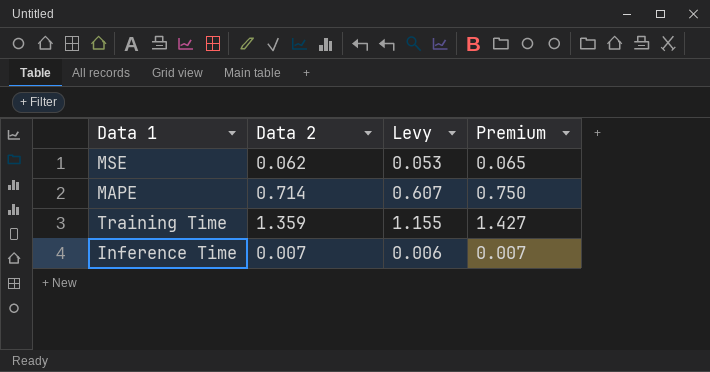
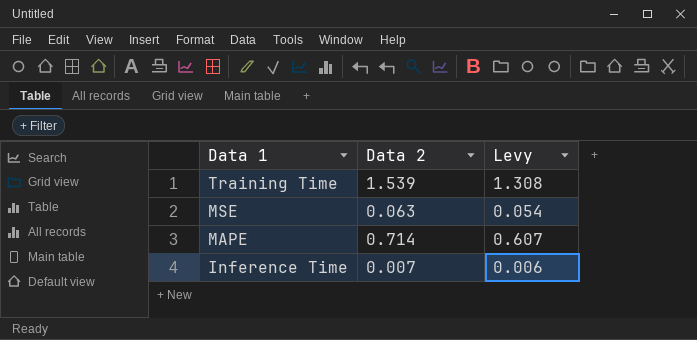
row order: none -> Data 1 descending
column Premium | formula: [Data 2] * 1.05 -> none
Training Time | Data 2: 1.359 -> 1.539
Training Time | Levy: 1.155 -> 1.308
MSE | Data 2: 0.062 -> 0.063
MSE | Levy: 0.053 -> 0.054

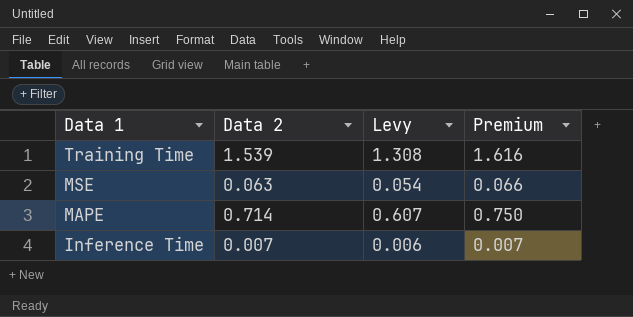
column Premium | formula: none -> [Data 2] * 1.05

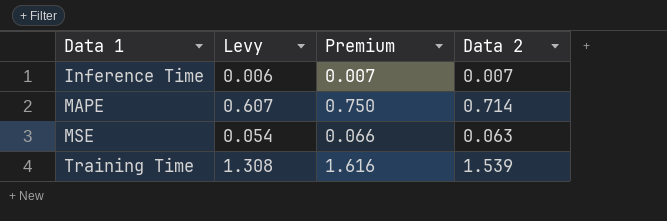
row order: Data 1 descending -> Data 1 ascending
column Data 2 | position: 2 -> 4

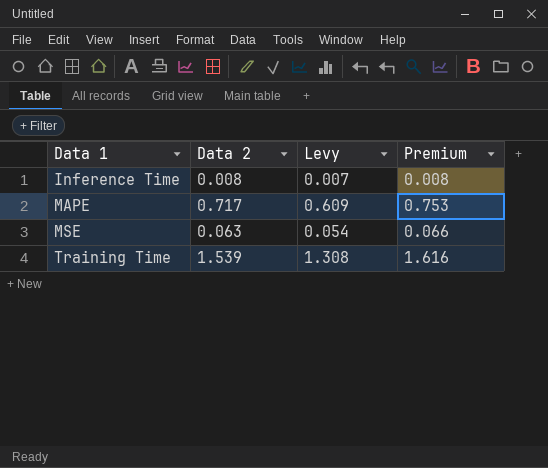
column Data 2 | position: 4 -> 2
Inference Time | Data 2: 0.007 -> 0.008
Inference Time | Levy: 0.006 -> 0.007
Inference Time | Premium: 0.007 -> 0.008
MAPE | Data 2: 0.714 -> 0.717
MAPE | Levy: 0.607 -> 0.609
MAPE | Premium: 0.750 -> 0.753

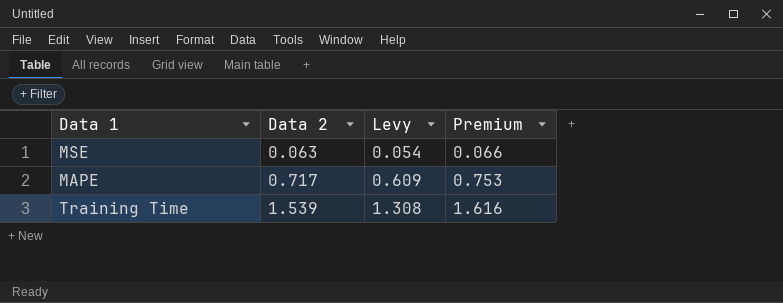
row order: Data 1 ascending -> Data 2 ascending
row Inference Time: 0.008 | 0.007 | 0.008 -> none

